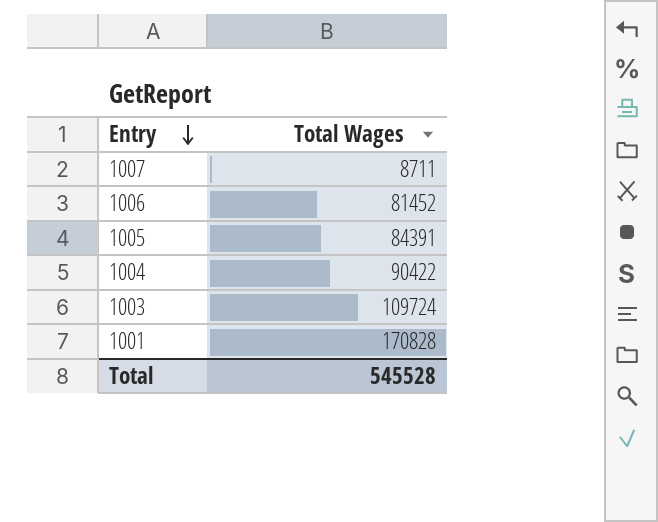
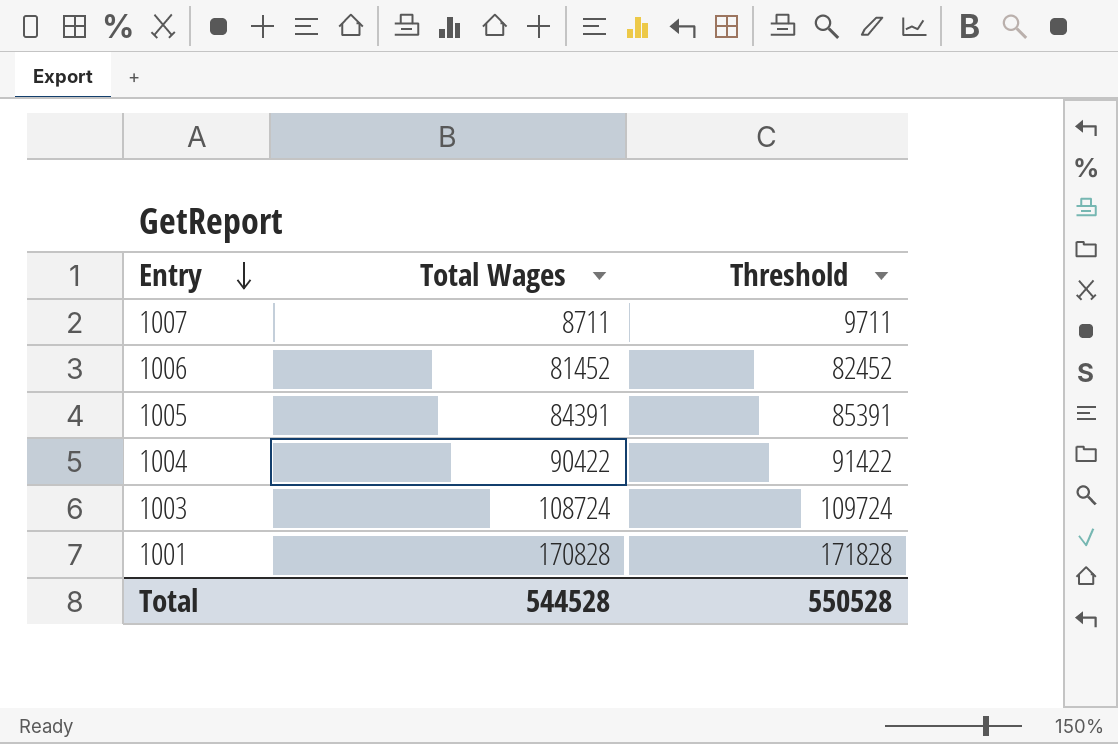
column Threshold | formula: none -> [Total Wages] + 1000
1003 | Total Wages: 109724 -> 108724
Total | Total Wages: 545528 -> 544528

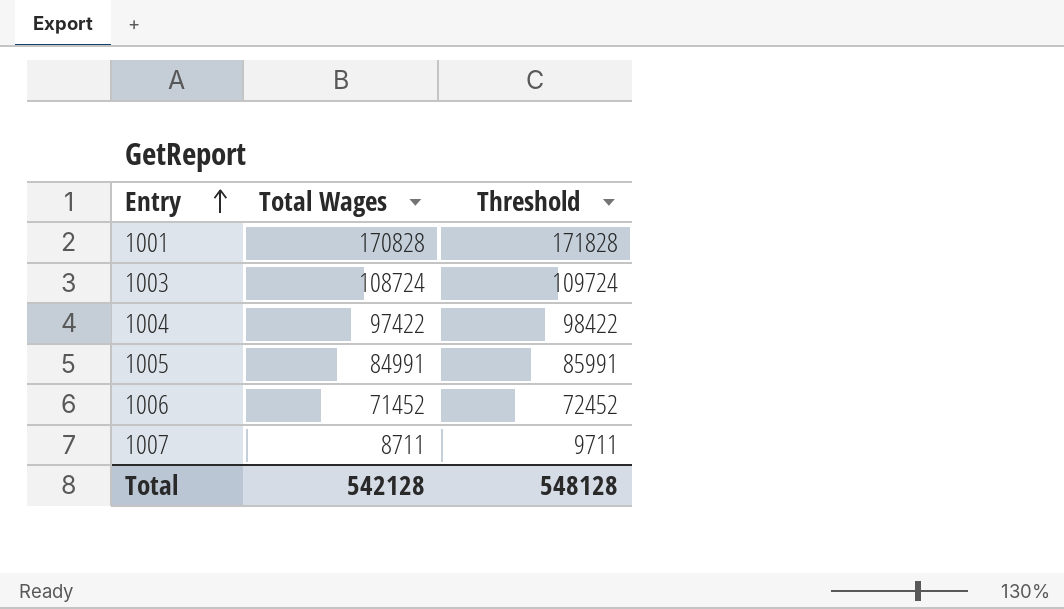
row order: Entry descending -> Entry ascending
1004 | Total Wages: 90422 -> 97422
1004 | Threshold: 91422 -> 98422
1005 | Total Wages: 84391 -> 84991
1005 | Threshold: 85391 -> 85991
1006 | Total Wages: 81452 -> 71452
1006 | Threshold: 82452 -> 72452
Total | Total Wages: 544528 -> 542128
Total | Threshold: 550528 -> 548128

